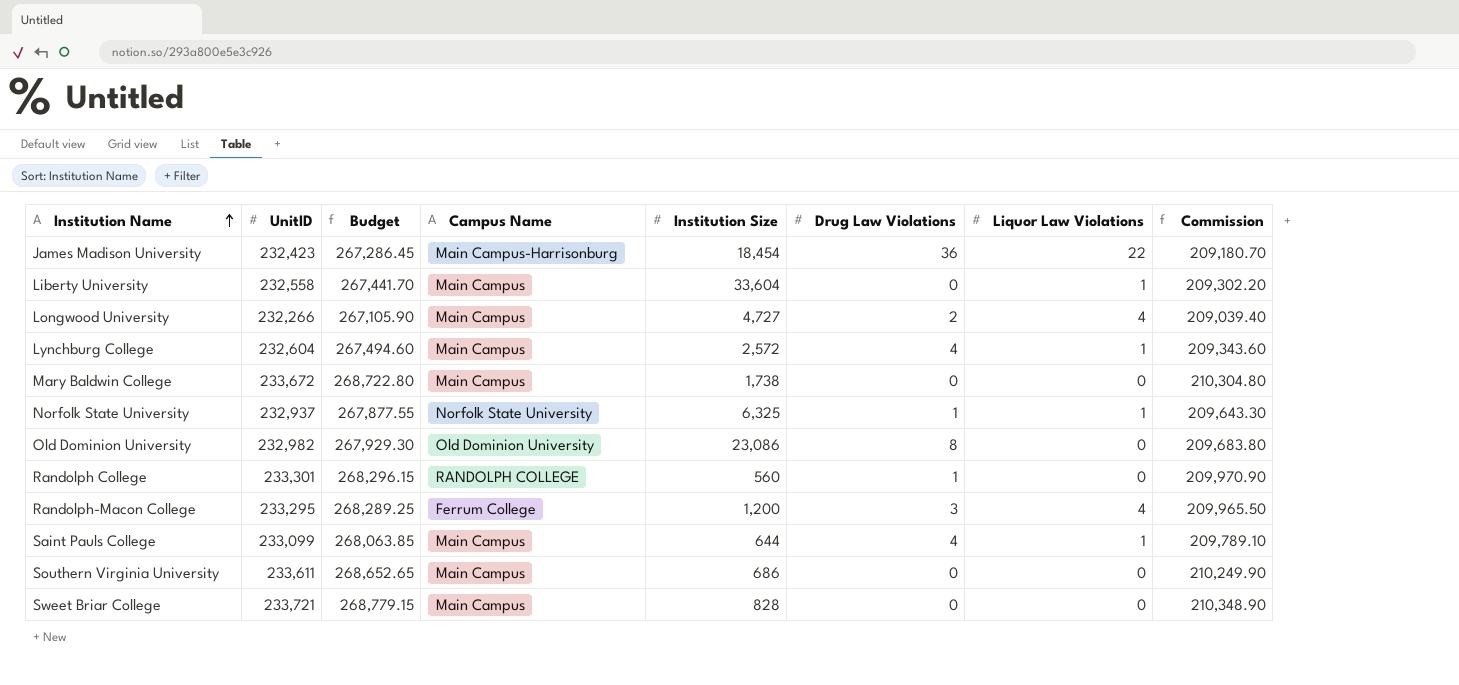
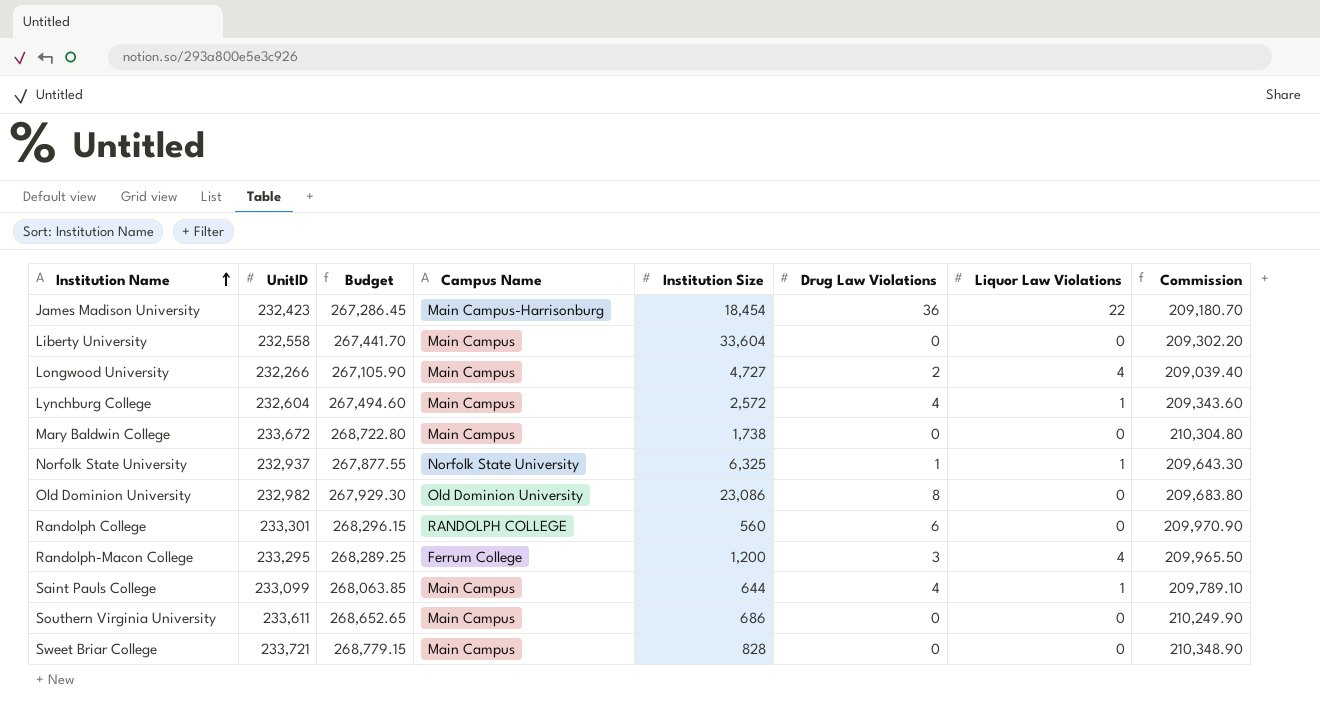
Liberty University | Liquor Law Violations: 1 -> 0
Randolph College | Drug Law Violations: 1 -> 6

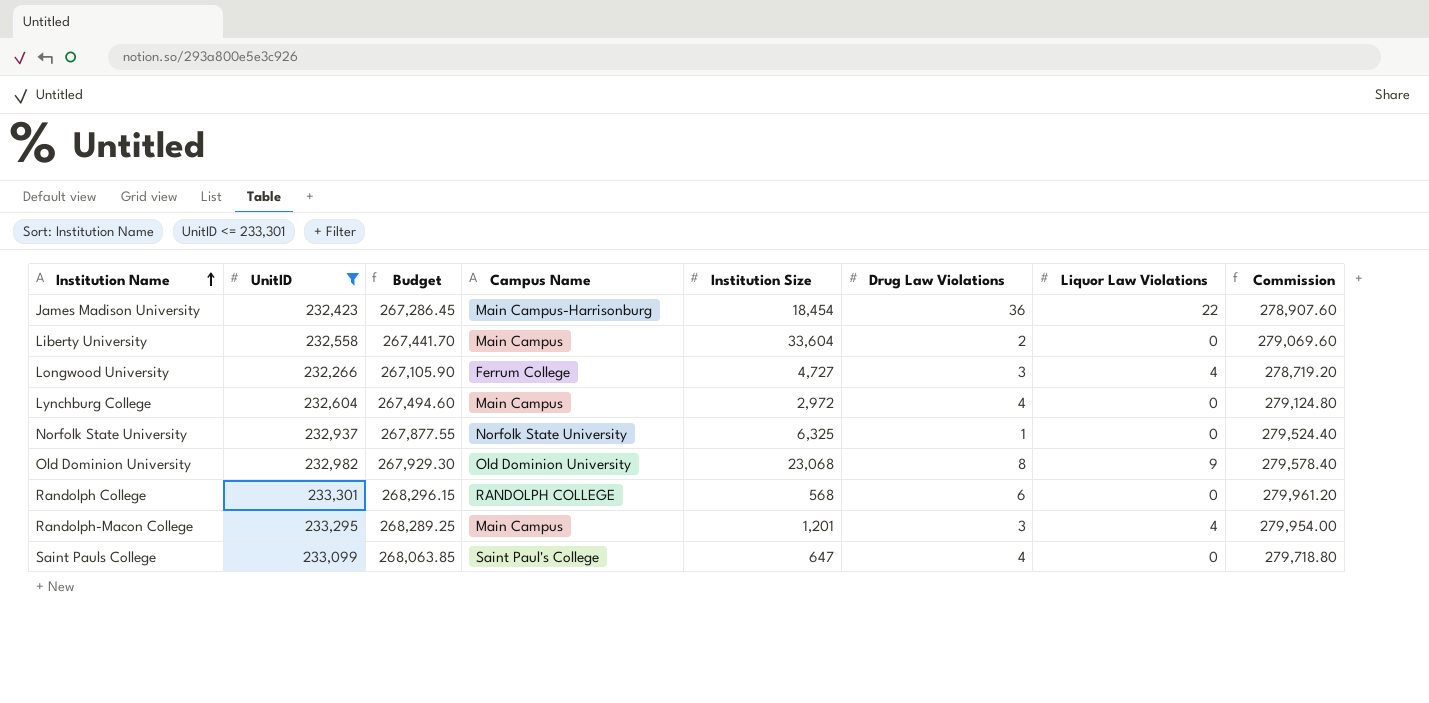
filter: none -> UnitID <= 233,301
column Commission | formula: [UnitID] * 0.9 -> [UnitID] * 1.2
Liberty University | Drug Law Violations: 0 -> 2
Longwood University | Campus Name: Main Campus -> Ferrum College
Longwood University | Drug Law Violations: 2 -> 3
Lynchburg College | Institution Size: 2,572 -> 2,972
Lynchburg College | Liquor Law Violations: 1 -> 0
Norfolk State University | Liquor Law Violations: 1 -> 0
Old Dominion University | Institution Size: 23,086 -> 23,068
Old Dominion University | Liquor Law Violations: 0 -> 9
Randolph College | Institution Size: 560 -> 568
Randolph-Macon College | Campus Name: Ferrum College -> Main Campus
Randolph-Macon College | Institution Size: 1,200 -> 1,201
Saint Pauls College | Campus Name: Main Campus -> Saint Paul's College
Saint Pauls College | Institution Size: 644 -> 647
Saint Pauls College | Liquor Law Violations: 1 -> 0

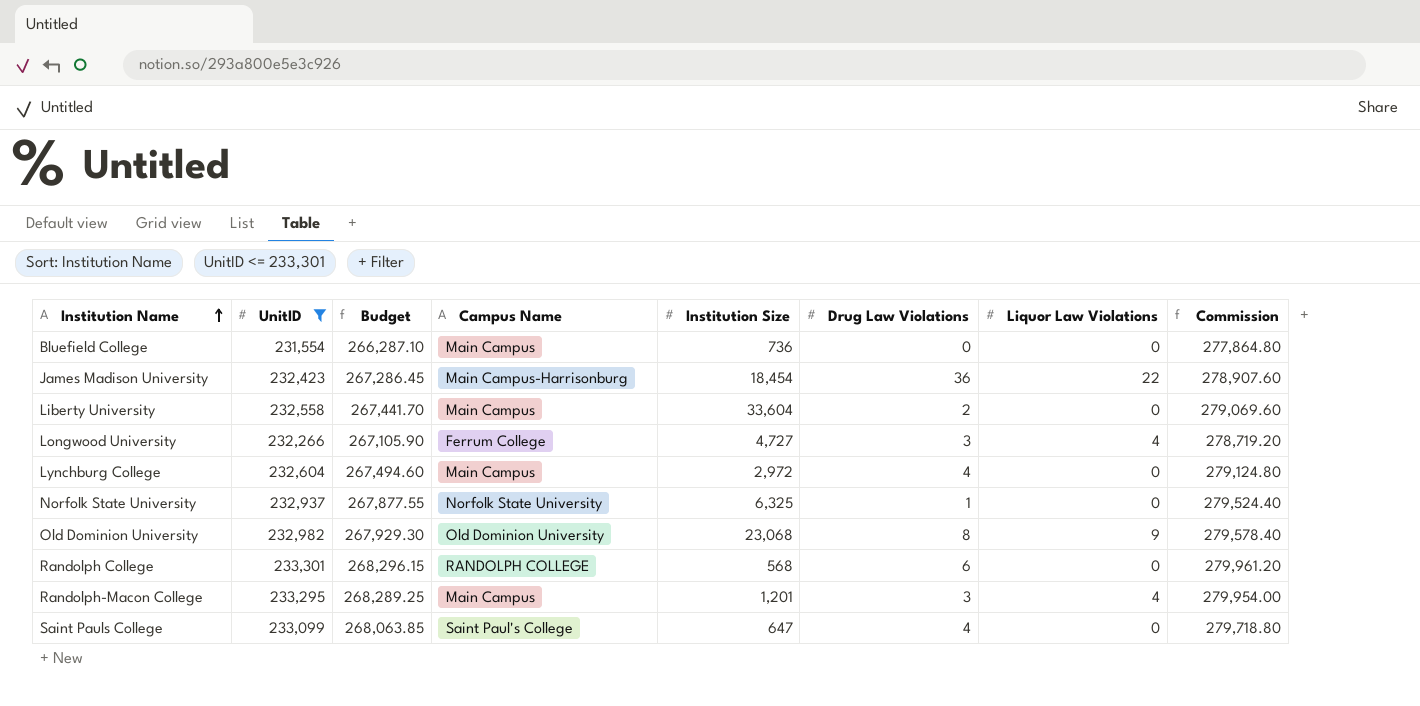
row Bluefield College: none -> 231,554 | 266,287.10 | Main Campus | 736 | 0 | 0 | 277,864.80

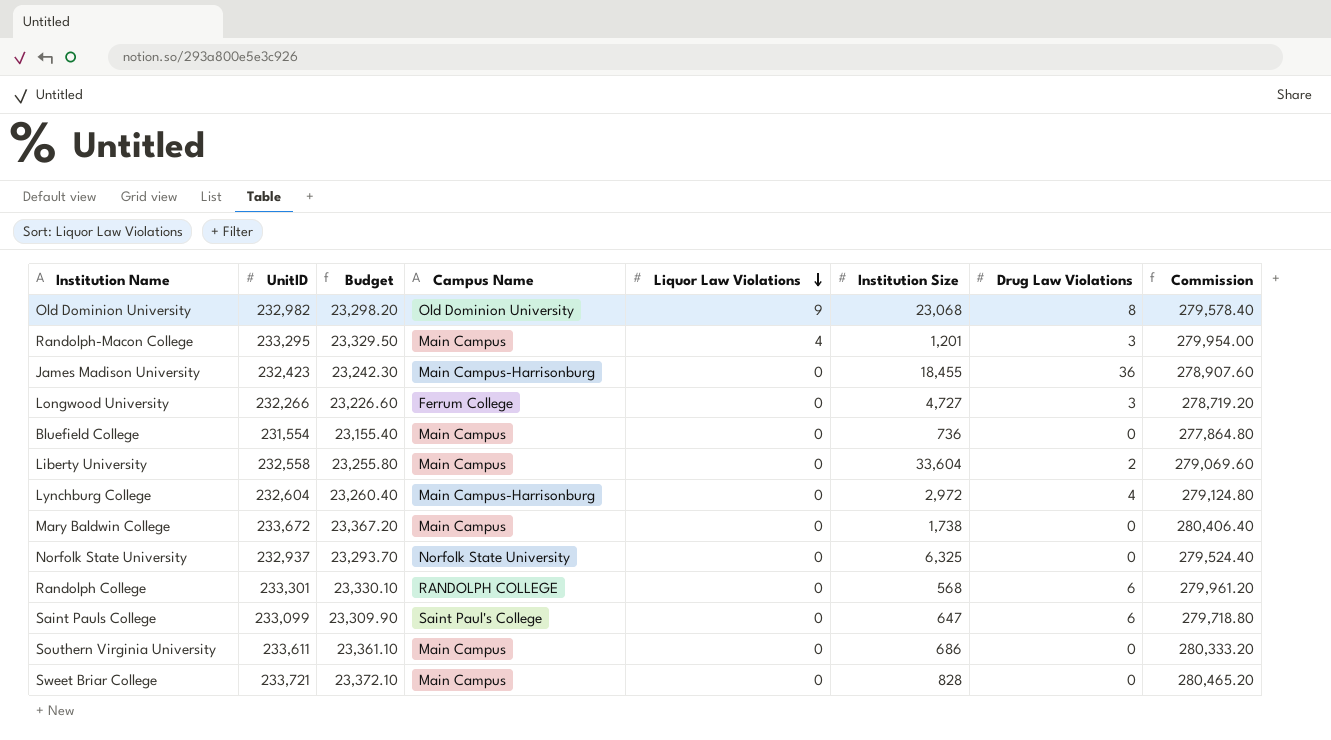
filter: UnitID <= 233,301 -> none
row order: Institution Name ascending -> Liquor Law Violations descending
column Budget | formula: [UnitID] * 1.15 -> [UnitID] * 0.1
column Liquor Law Violations | position: 7 -> 5
James Madison University | Liquor Law Violations: 22 -> 0
James Madison University | Institution Size: 18,454 -> 18,455
Longwood University | Liquor Law Violations: 4 -> 0
Lynchburg College | Campus Name: Main Campus -> Main Campus-Harrisonburg
Norfolk State University | Drug Law Violations: 1 -> 0
Saint Pauls College | Drug Law Violations: 4 -> 6

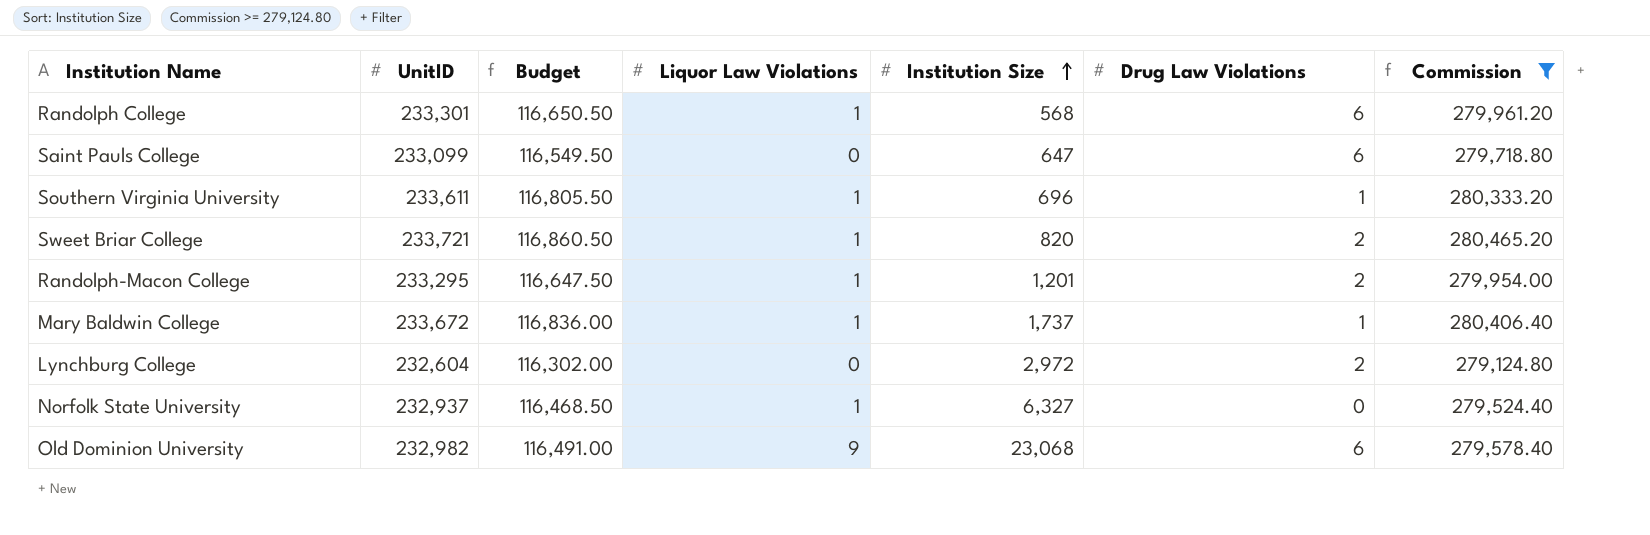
filter: none -> Commission >= 279,124.80
row order: Liquor Law Violations descending -> Institution Size ascending
column Campus Name | position: 4 -> none
column Budget | formula: [UnitID] * 0.1 -> [UnitID] * 0.5
Randolph College | Liquor Law Violations: 0 -> 1
Southern Virginia University | Liquor Law Violations: 0 -> 1
Southern Virginia University | Institution Size: 686 -> 696
Southern Virginia University | Drug Law Violations: 0 -> 1
Sweet Briar College | Liquor Law Violations: 0 -> 1
Sweet Briar College | Institution Size: 828 -> 820
Sweet Briar College | Drug Law Violations: 0 -> 2
Randolph-Macon College | Liquor Law Violations: 4 -> 1
Randolph-Macon College | Drug Law Violations: 3 -> 2
Mary Baldwin College | Liquor Law Violations: 0 -> 1
Mary Baldwin College | Institution Size: 1,738 -> 1,737
Mary Baldwin College | Drug Law Violations: 0 -> 1
Lynchburg College | Drug Law Violations: 4 -> 2
Norfolk State University | Liquor Law Violations: 0 -> 1
Norfolk State University | Institution Size: 6,325 -> 6,327
Old Dominion University | Drug Law Violations: 8 -> 6

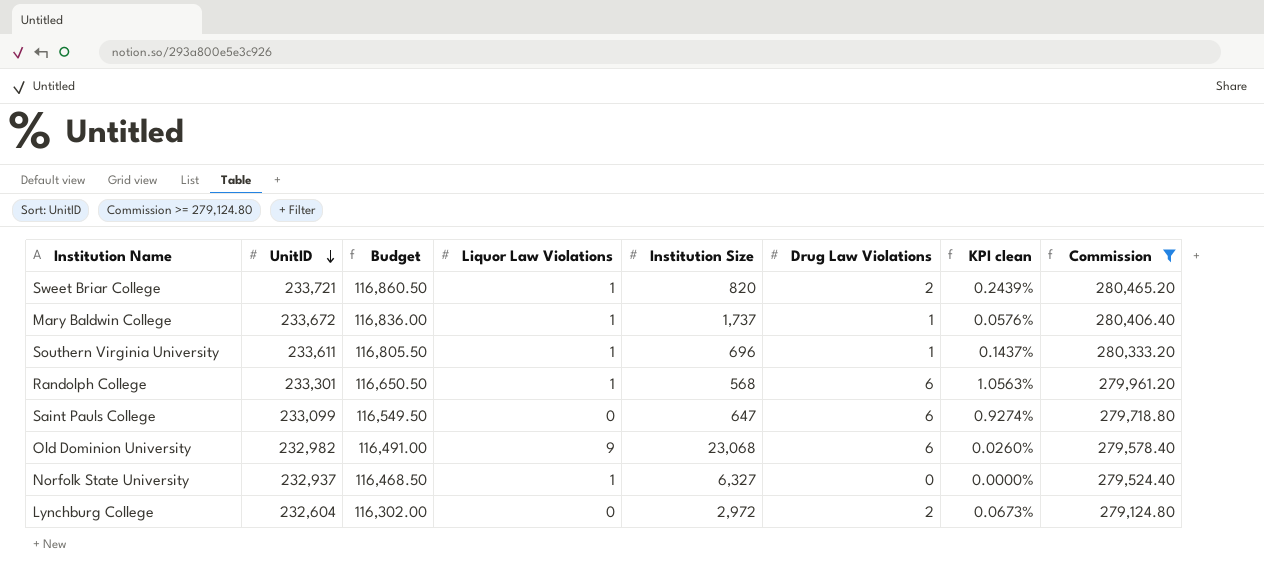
row order: Institution Size ascending -> UnitID descending
column KPI clean | formula: none -> [Drug Law Violations] / [Institution Size]
row Randolph-Macon College: 233,295 | 116,647.50 | 1 | 1,201 | 2 | 279,954.00 -> none

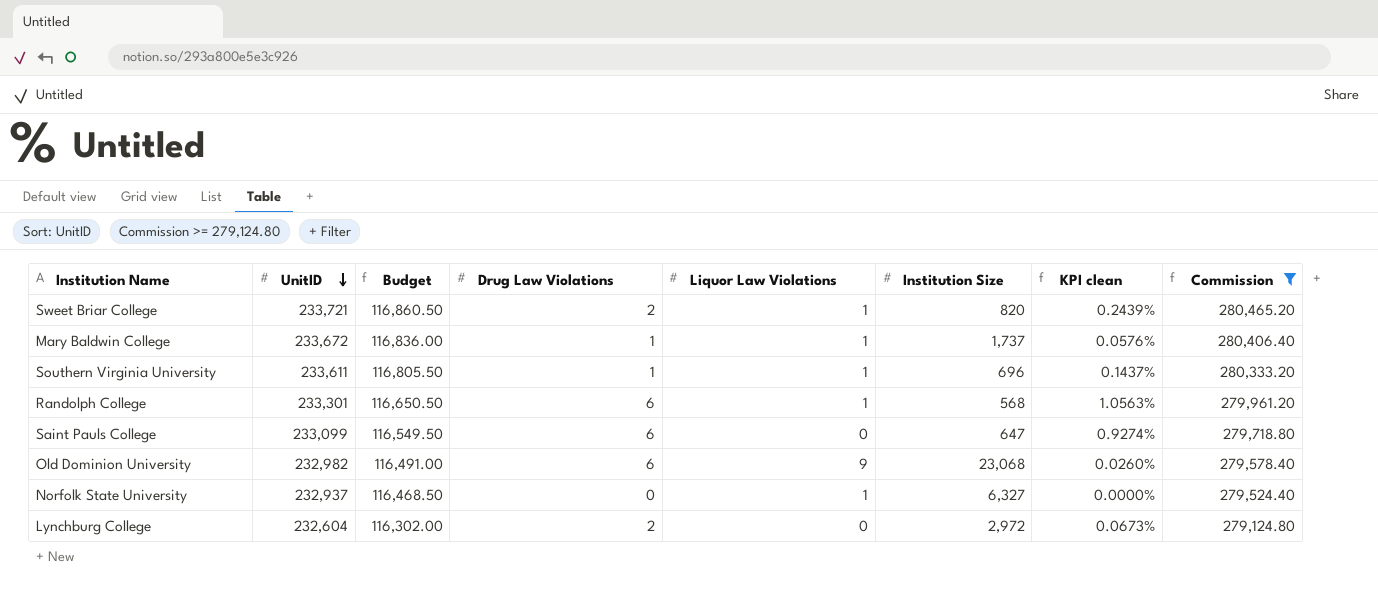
column Drug Law Violations | position: 6 -> 4

